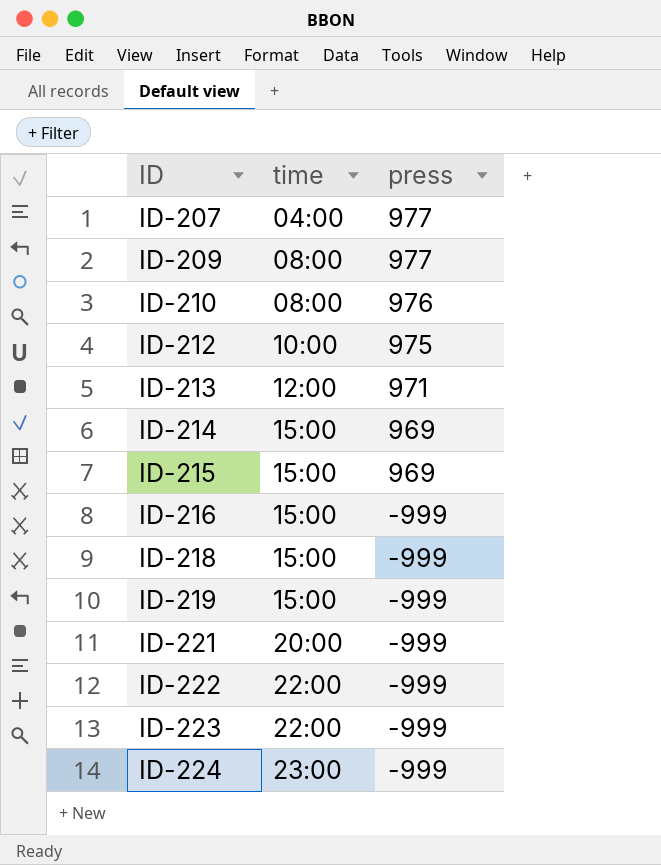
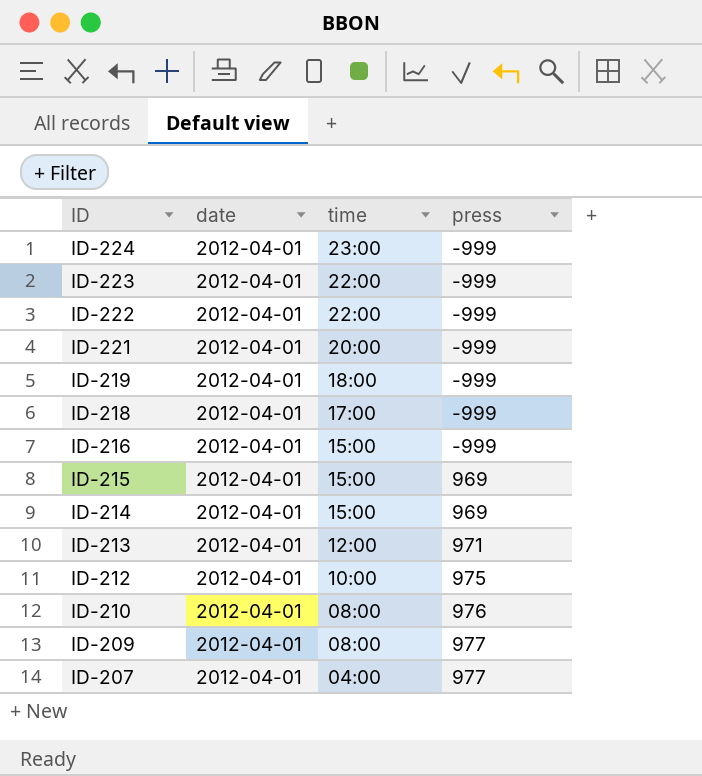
row order: ID ascending -> ID descending
column date | position: none -> 2
ID-219 | time: 15:00 -> 18:00
ID-218 | time: 15:00 -> 17:00

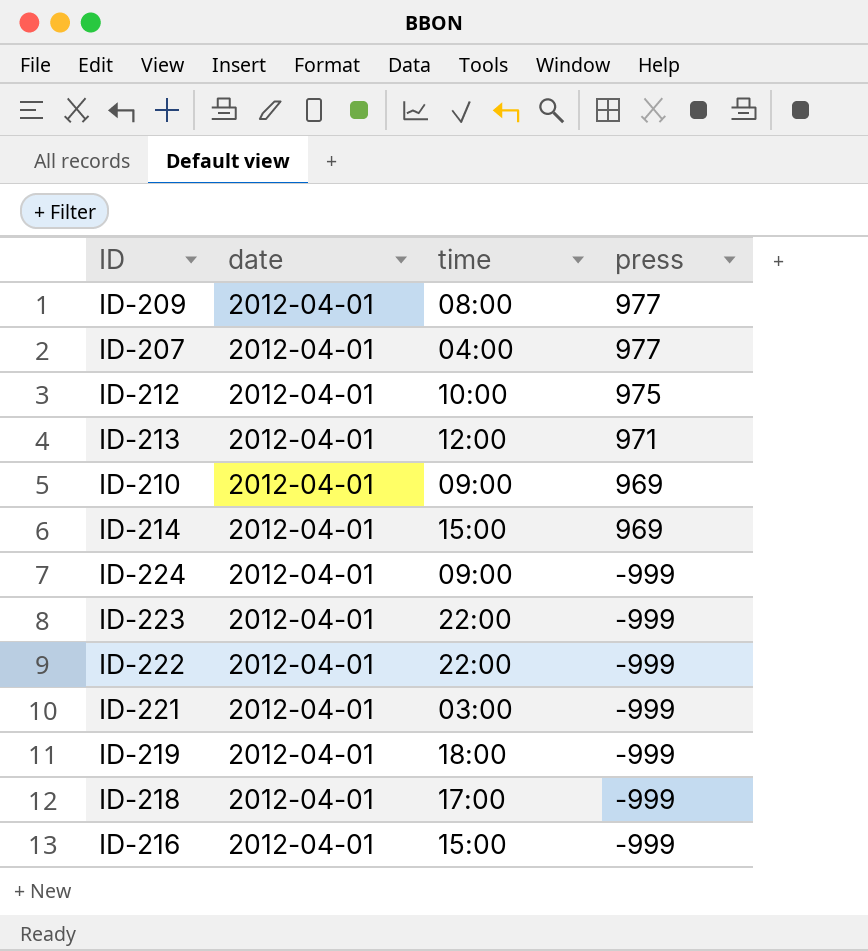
row order: ID descending -> press descending
row ID-215: 2012-04-01 | 15:00 | 969 -> none
ID-210 | time: 08:00 -> 09:00
ID-210 | press: 976 -> 969
ID-224 | time: 23:00 -> 09:00
ID-221 | time: 20:00 -> 03:00

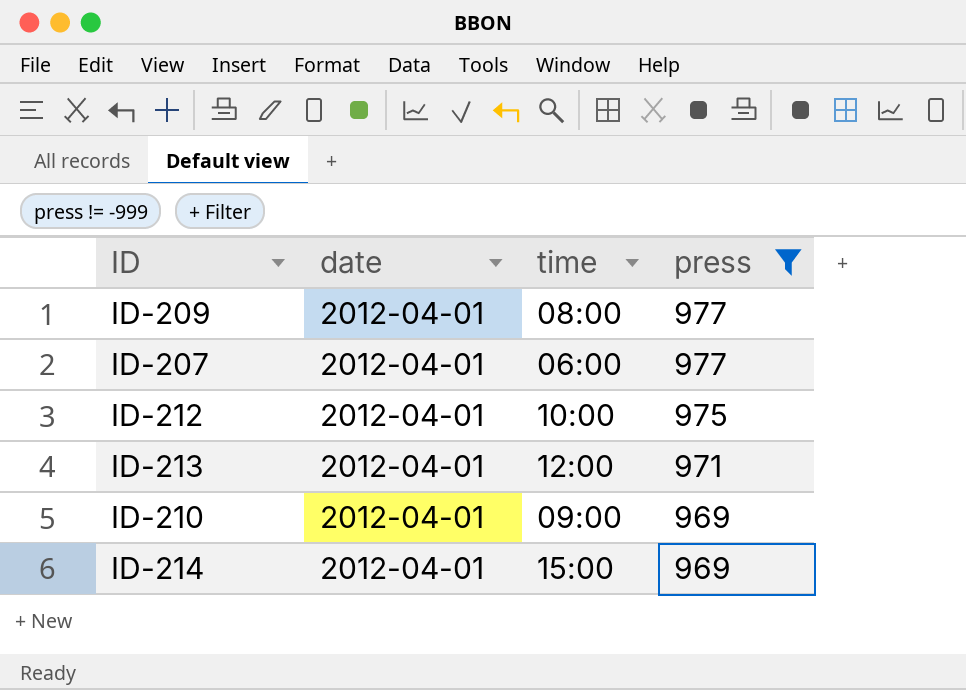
filter: none -> press != -999
ID-207 | time: 04:00 -> 06:00

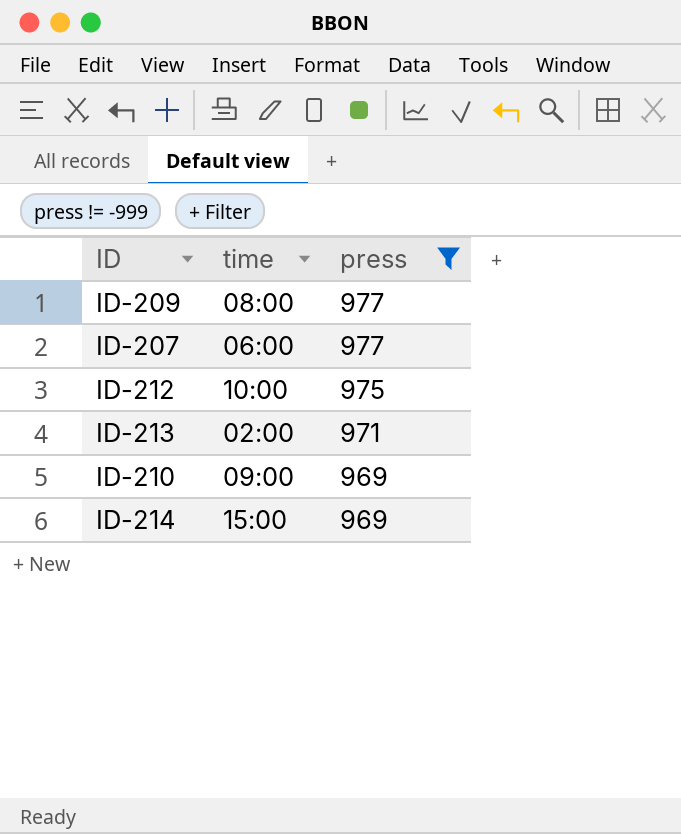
column date | position: 2 -> none
ID-213 | time: 12:00 -> 02:00

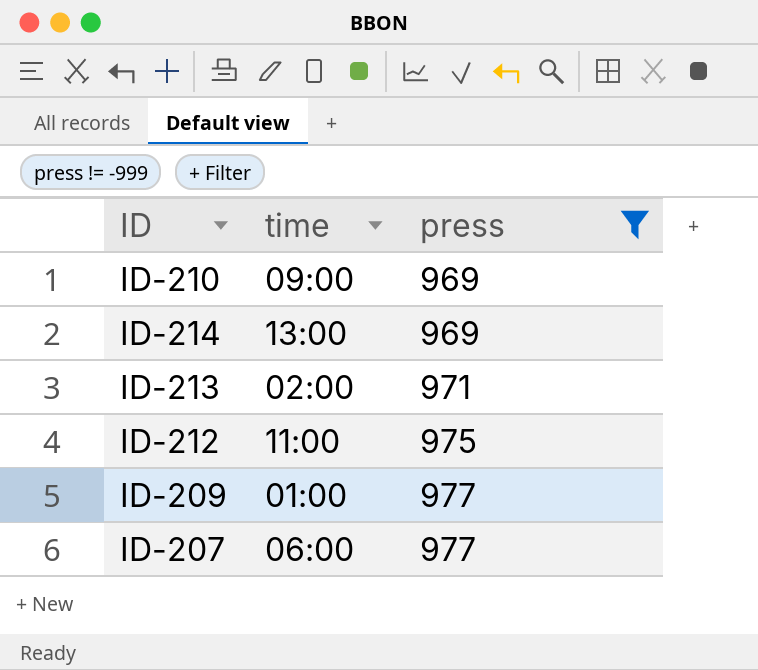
row order: press descending -> press ascending
ID-214 | time: 15:00 -> 13:00
ID-212 | time: 10:00 -> 11:00
ID-209 | time: 08:00 -> 01:00

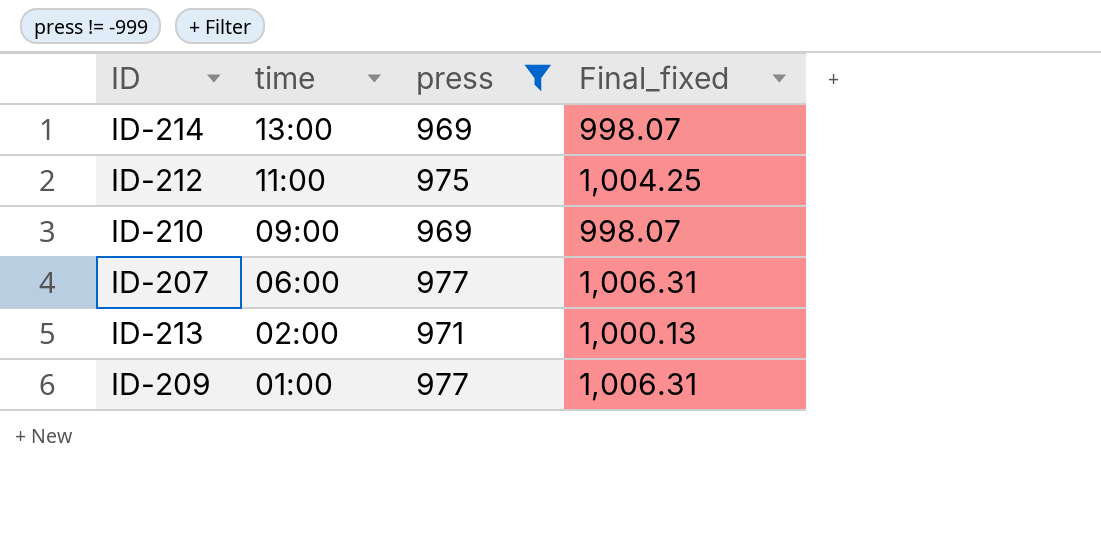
row order: press ascending -> time descending
column Final_fixed | formula: none -> [press] * 1.03

